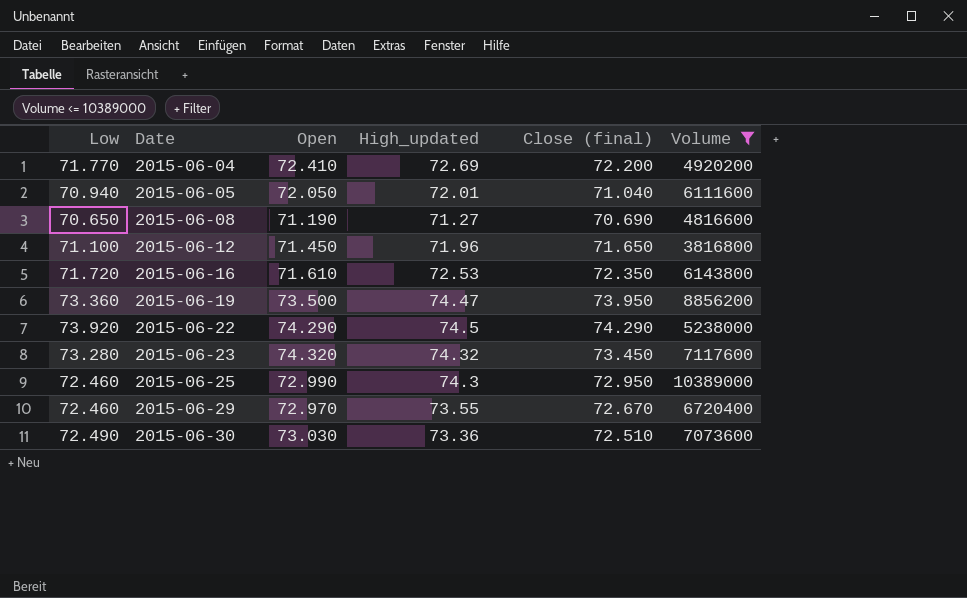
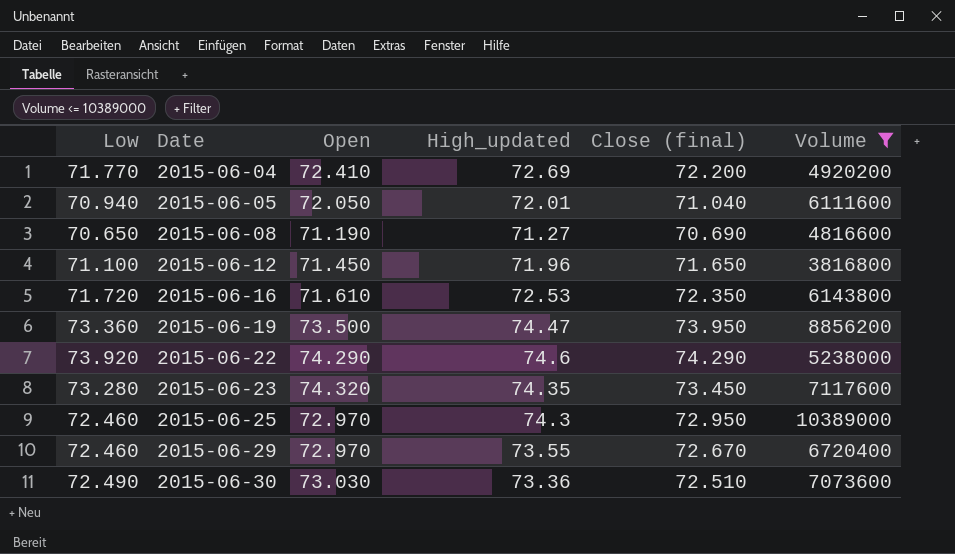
2015-06-22 | High_updated: 74.5 -> 74.6
2015-06-23 | High_updated: 74.32 -> 74.35
2015-06-25 | Open: 72.990 -> 72.970

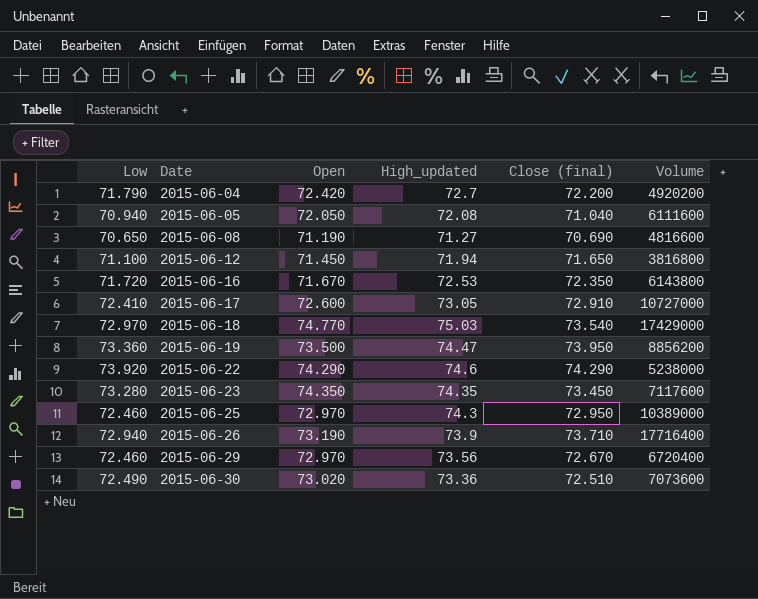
filter: Volume <= 10389000 -> none
2015-06-04 | Low: 71.770 -> 71.790
2015-06-04 | Open: 72.410 -> 72.420
2015-06-04 | High_updated: 72.69 -> 72.7
2015-06-05 | High_updated: 72.01 -> 72.08
2015-06-12 | High_updated: 71.96 -> 71.94
2015-06-16 | Open: 71.610 -> 71.670
2015-06-23 | Open: 74.320 -> 74.350
2015-06-29 | High_updated: 73.55 -> 73.56
2015-06-30 | Open: 73.030 -> 73.020

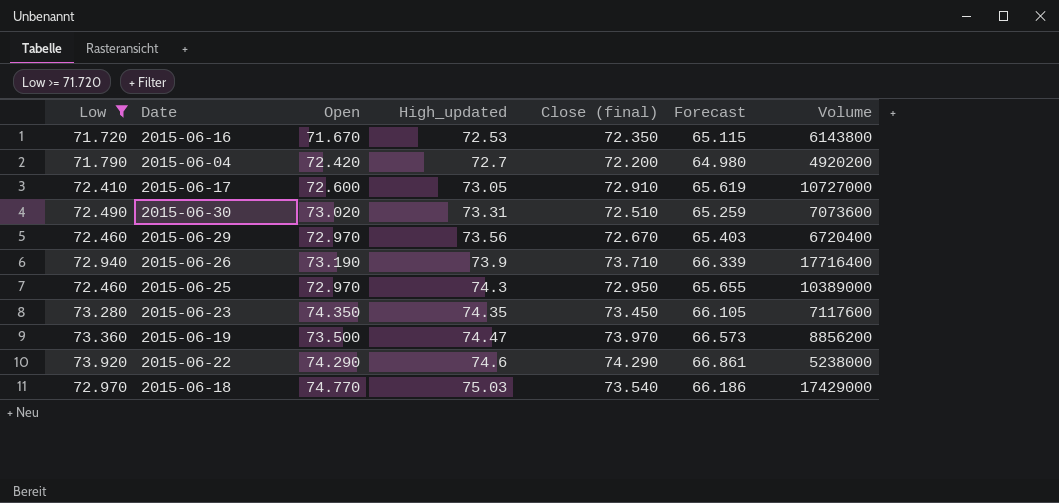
filter: none -> Low >= 71.720
row order: Date ascending -> High_updated ascending
column Forecast | formula: none -> [Close (final)] * 0.9
2015-06-30 | High_updated: 73.36 -> 73.31
2015-06-19 | Close (final): 73.950 -> 73.970

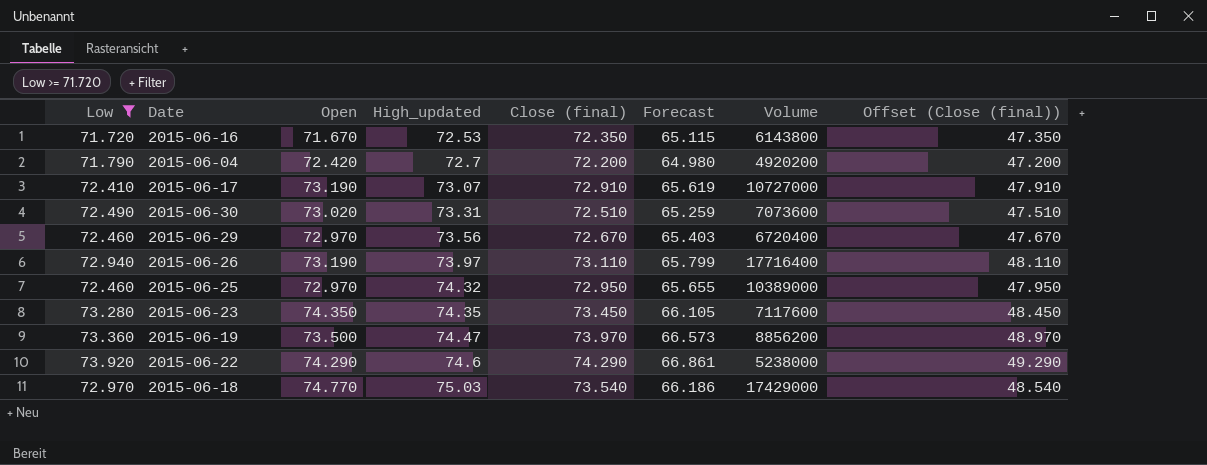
column Offset (Close (final)) | formula: none -> [Close (final)] - 25
2015-06-17 | Open: 72.600 -> 73.190
2015-06-17 | High_updated: 73.05 -> 73.07
2015-06-26 | High_updated: 73.9 -> 73.97
2015-06-26 | Close (final): 73.710 -> 73.110
2015-06-26 | Forecast: 66.339 -> 65.799
2015-06-25 | High_updated: 74.3 -> 74.32

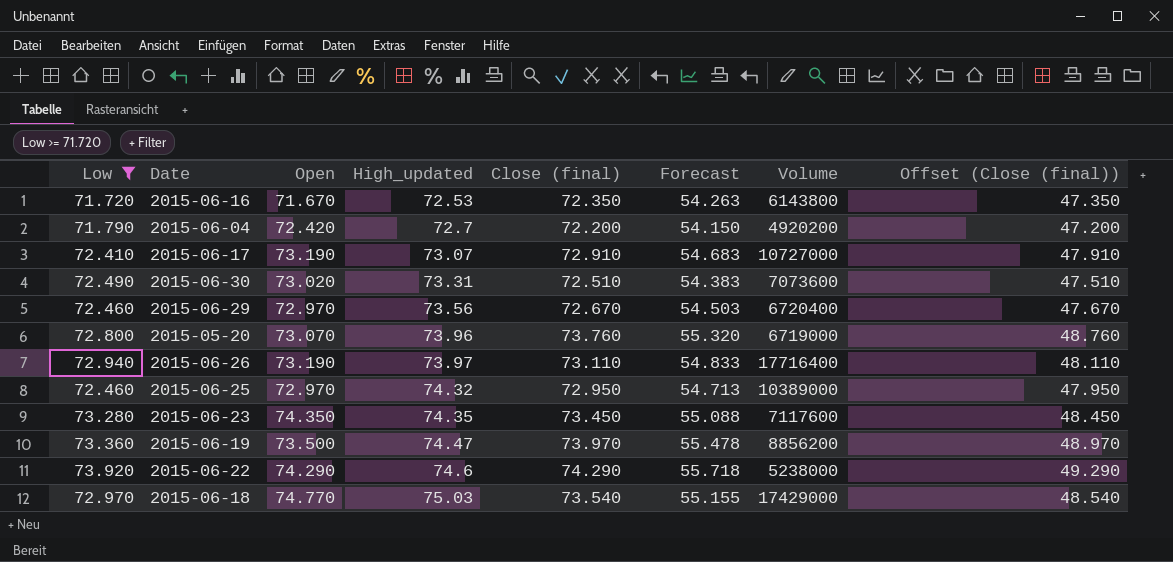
column Forecast | formula: [Close (final)] * 0.9 -> [Close (final)] * 0.75
row 2015-05-20: none -> 72.800 | 73.070 | 73.96 | 73.760 | 55.320 | 6719000 | 48.760

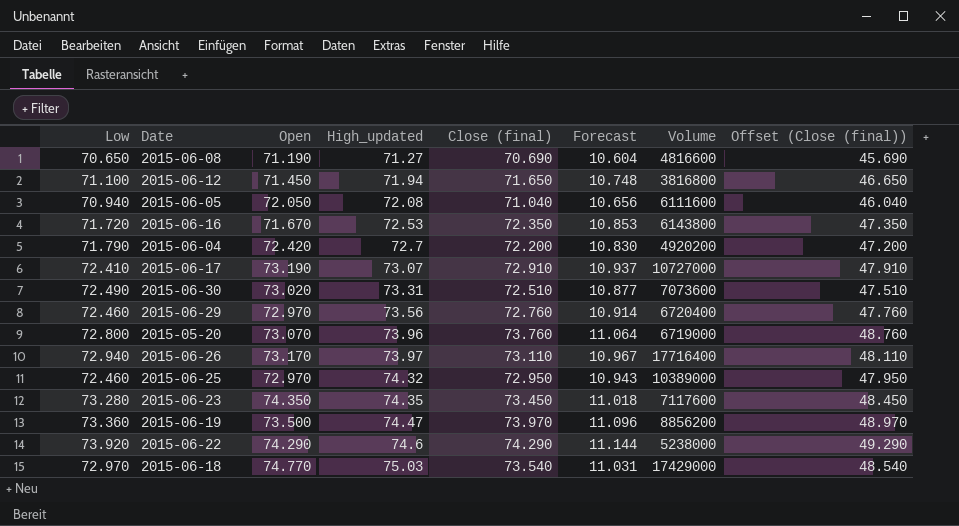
filter: Low >= 71.720 -> none
column Forecast | formula: [Close (final)] * 0.75 -> [Close (final)] * 0.15
2015-06-29 | Close (final): 72.670 -> 72.760
2015-06-29 | Offset (Close (final)): 47.670 -> 47.760
2015-06-26 | Open: 73.190 -> 73.170

